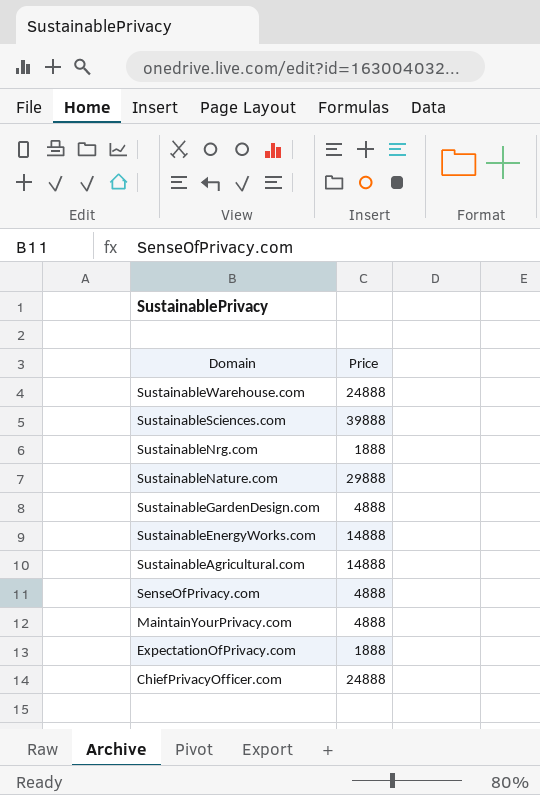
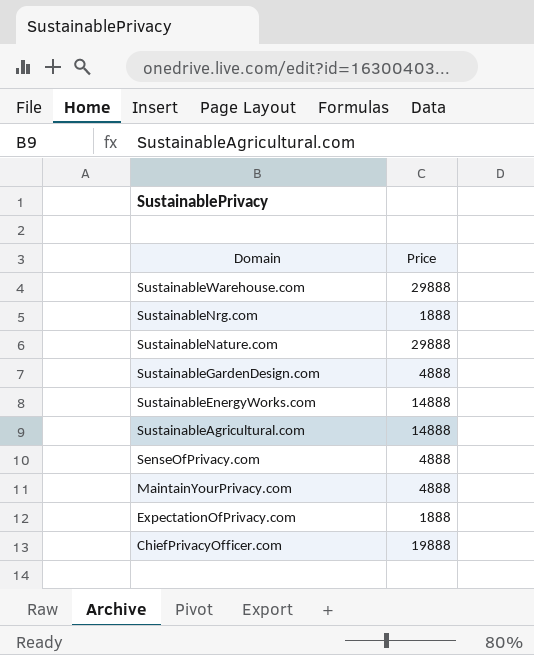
row SustainableSciences.com: 39888 -> none
SustainableWarehouse.com | Price: 24888 -> 29888
ChiefPrivacyOfficer.com | Price: 24888 -> 19888

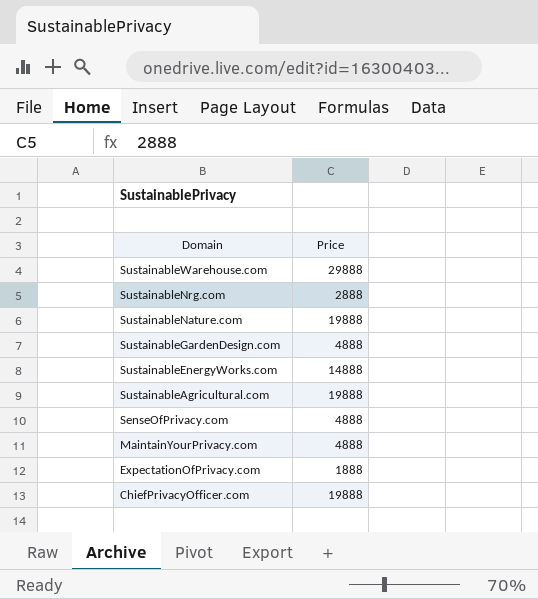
SustainableNrg.com | Price: 1888 -> 2888
SustainableNature.com | Price: 29888 -> 19888
SustainableAgricultural.com | Price: 14888 -> 19888

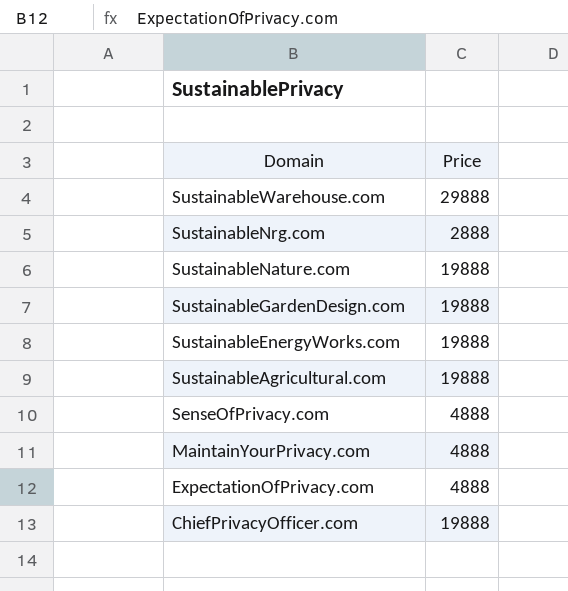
SustainableGardenDesign.com | Price: 4888 -> 19888
SustainableEnergyWorks.com | Price: 14888 -> 19888
ExpectationOfPrivacy.com | Price: 1888 -> 4888

